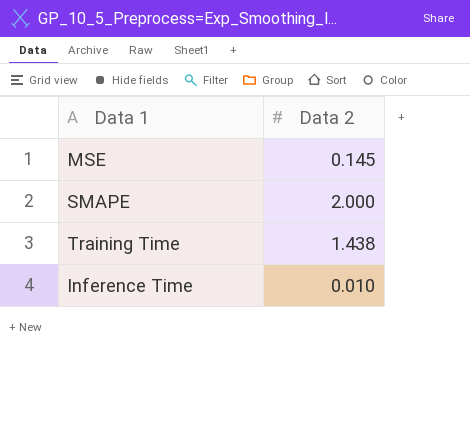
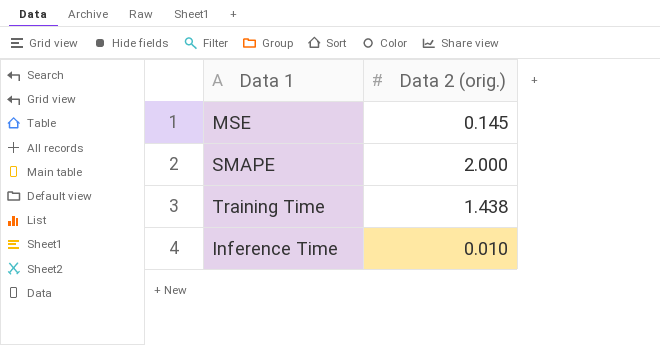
column name: Data 2 -> Data 2 (orig.)

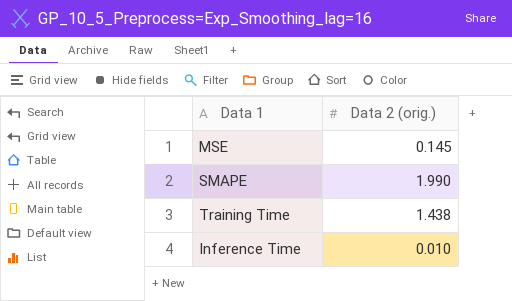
SMAPE | Data 2 (orig.): 2.000 -> 1.990

